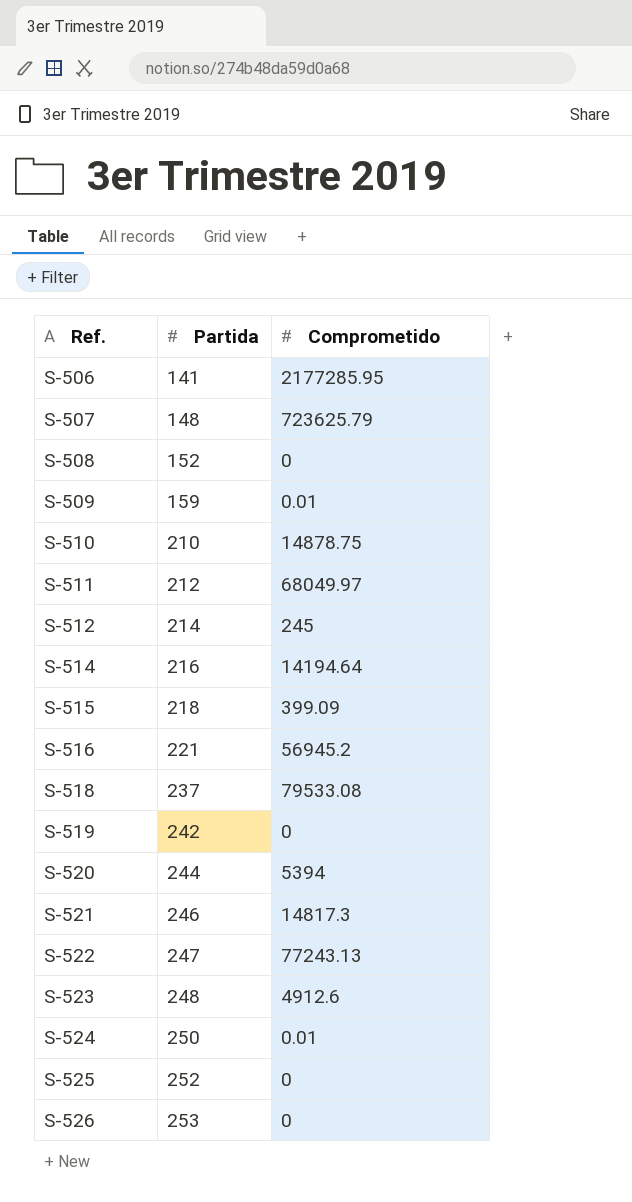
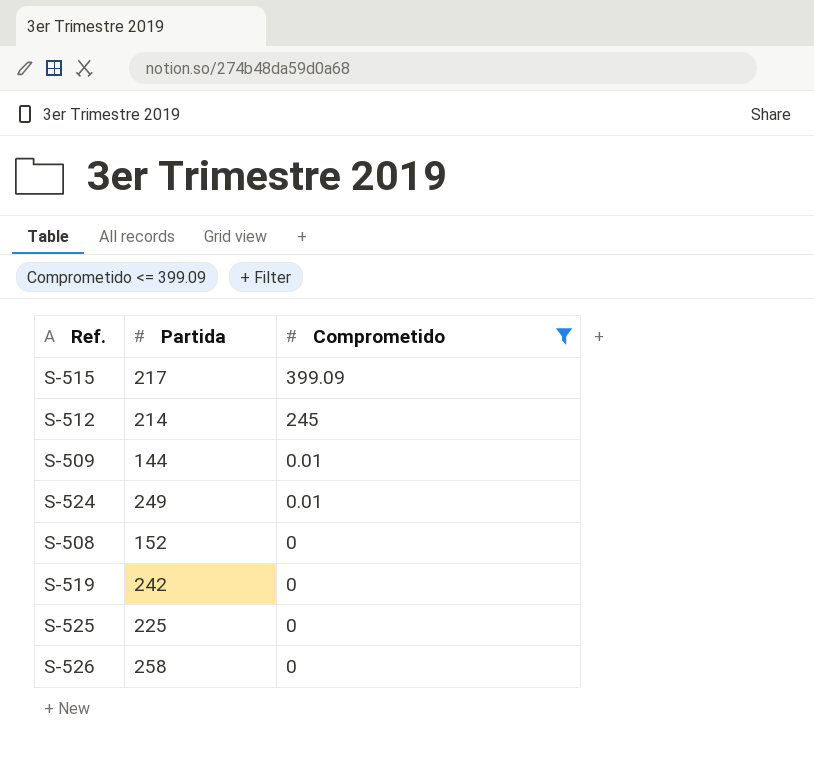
filter: none -> Comprometido <= 399.09
row order: Ref. ascending -> Comprometido descending
S-515 | Partida: 218 -> 217
S-509 | Partida: 159 -> 144
S-524 | Partida: 250 -> 249
S-525 | Partida: 252 -> 225
S-526 | Partida: 253 -> 258

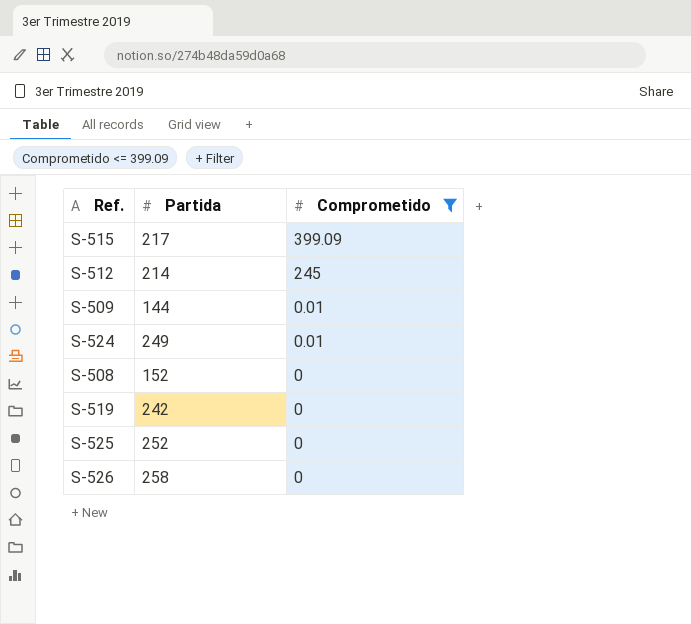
S-525 | Partida: 225 -> 252

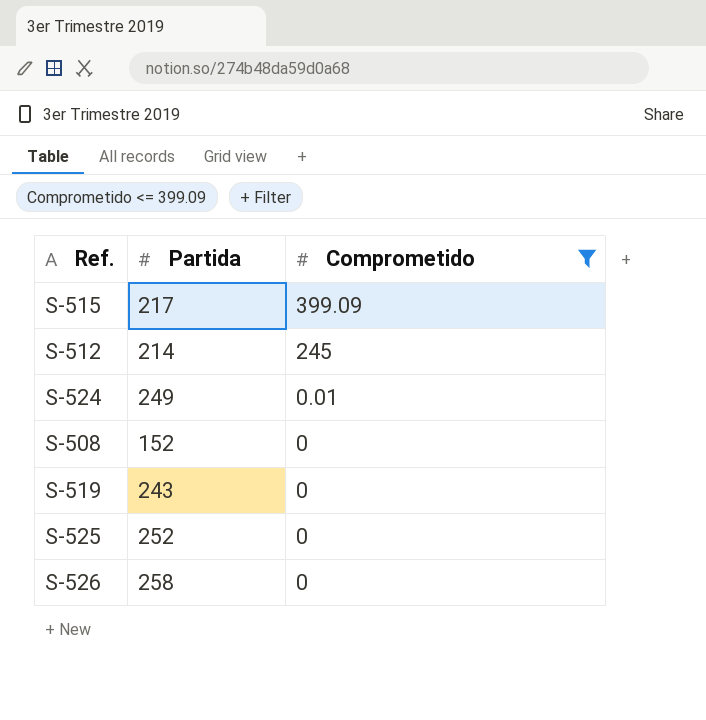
row S-509: 144 | 0.01 -> none
S-519 | Partida: 242 -> 243

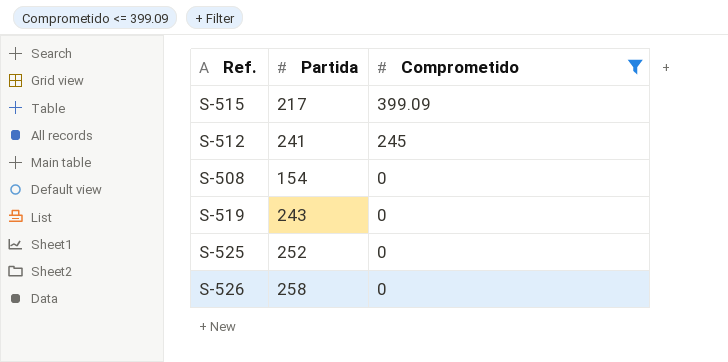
row S-524: 249 | 0.01 -> none
S-512 | Partida: 214 -> 241
S-508 | Partida: 152 -> 154

